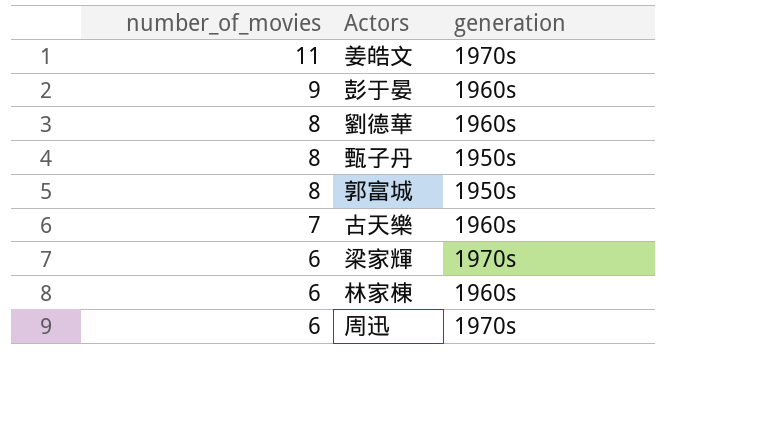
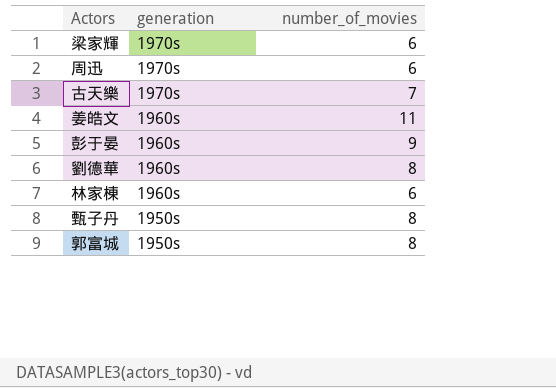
row order: number_of_movies descending -> generation descending
column number_of_movies | position: 1 -> 3
古天樂 | generation: 1960s -> 1970s
姜皓文 | generation: 1970s -> 1960s

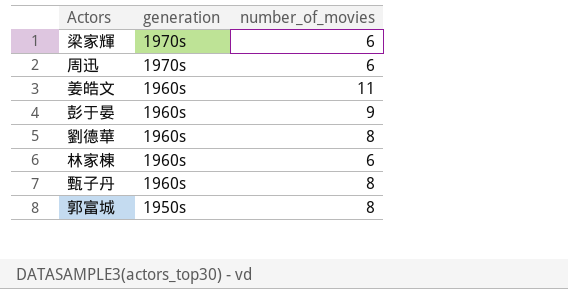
row 古天樂: 1970s | 7 -> none
甄子丹 | generation: 1950s -> 1960s

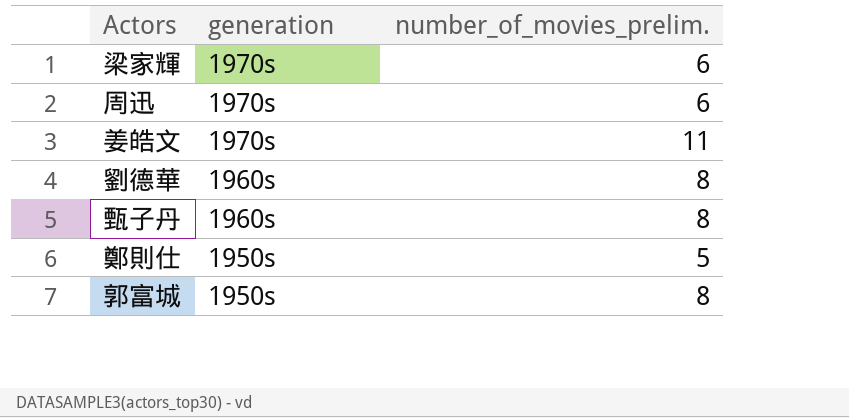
column name: number_of_movies -> number_of_movies_prelim.
row 彭于晏: 1960s | 9 -> none
row 林家棟: 1960s | 6 -> none
姜皓文 | generation: 1960s -> 1970s
row 鄭則仕: none -> 1950s | 5

